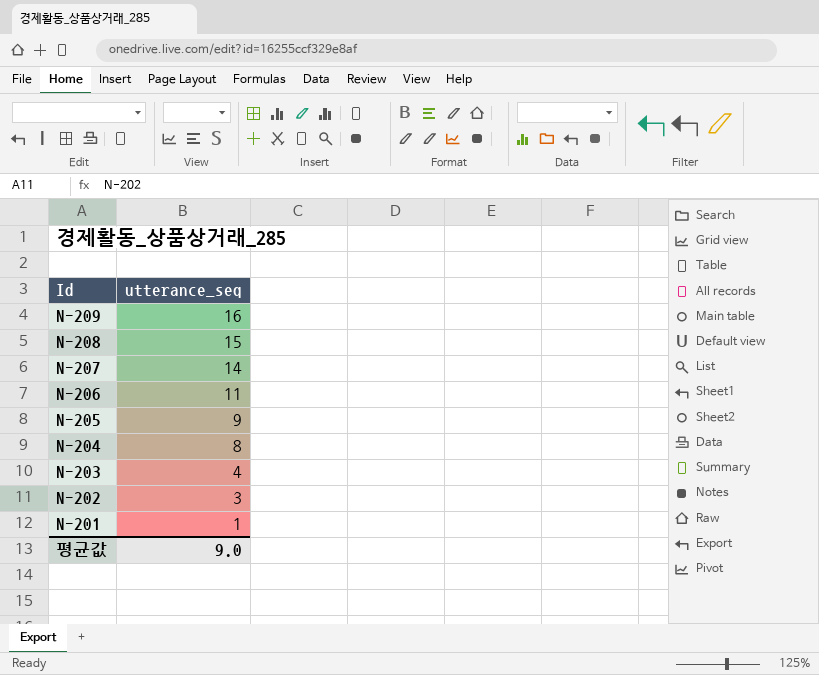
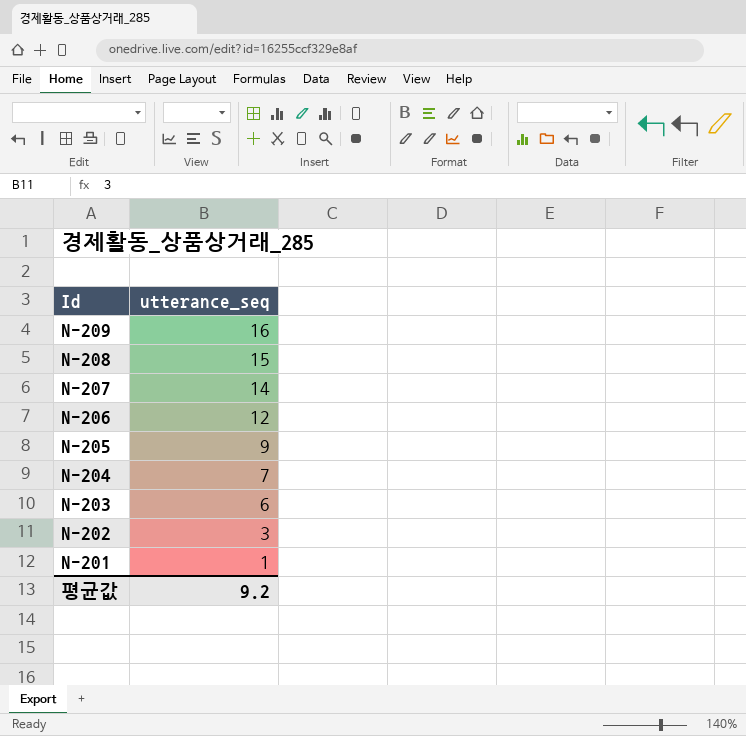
N-206 | utterance_seq: 11 -> 12
N-204 | utterance_seq: 8 -> 7
N-203 | utterance_seq: 4 -> 6
평균값 | utterance_seq: 9.0 -> 9.2

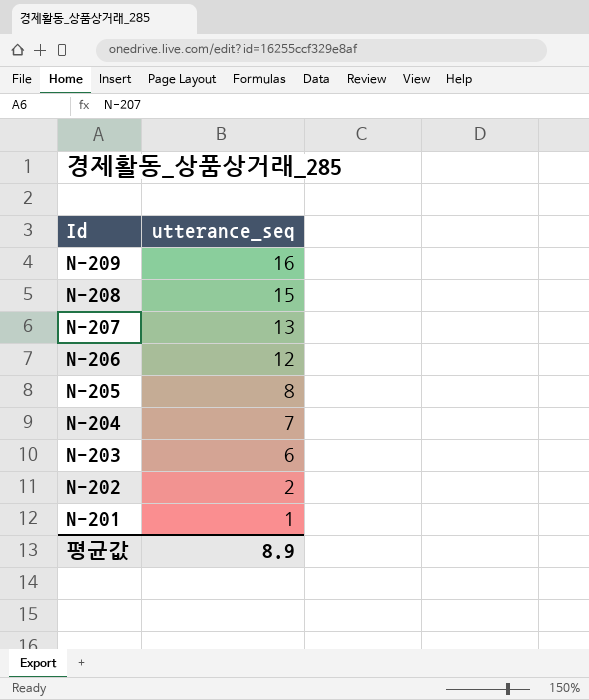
N-207 | utterance_seq: 14 -> 13
N-205 | utterance_seq: 9 -> 8
N-202 | utterance_seq: 3 -> 2
평균값 | utterance_seq: 9.2 -> 8.9

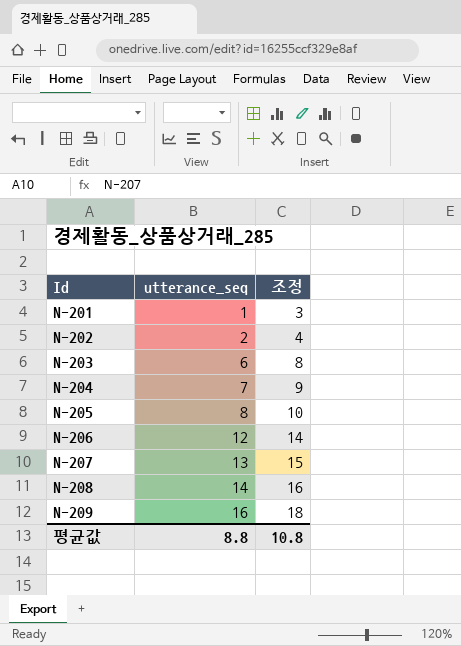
row order: Id descending -> Id ascending
column 조정 | formula: none -> [utterance_seq] + 2
N-208 | utterance_seq: 15 -> 14
평균값 | utterance_seq: 8.9 -> 8.8

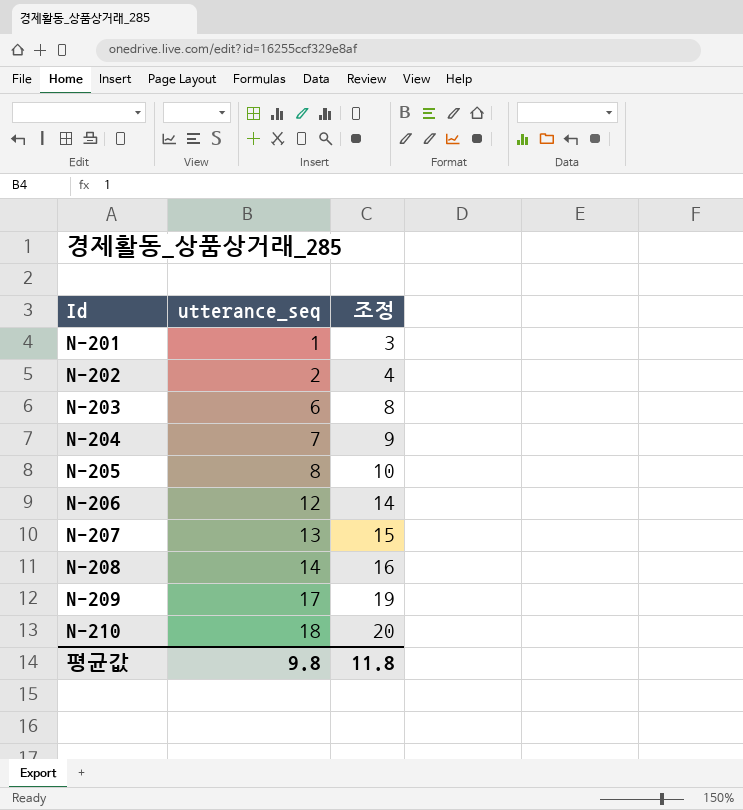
N-209 | utterance_seq: 16 -> 17
N-209 | 조정: 18 -> 19
row N-210: none -> 18 | 20
평균값 | utterance_seq: 8.8 -> 9.8
평균값 | 조정: 10.8 -> 11.8

